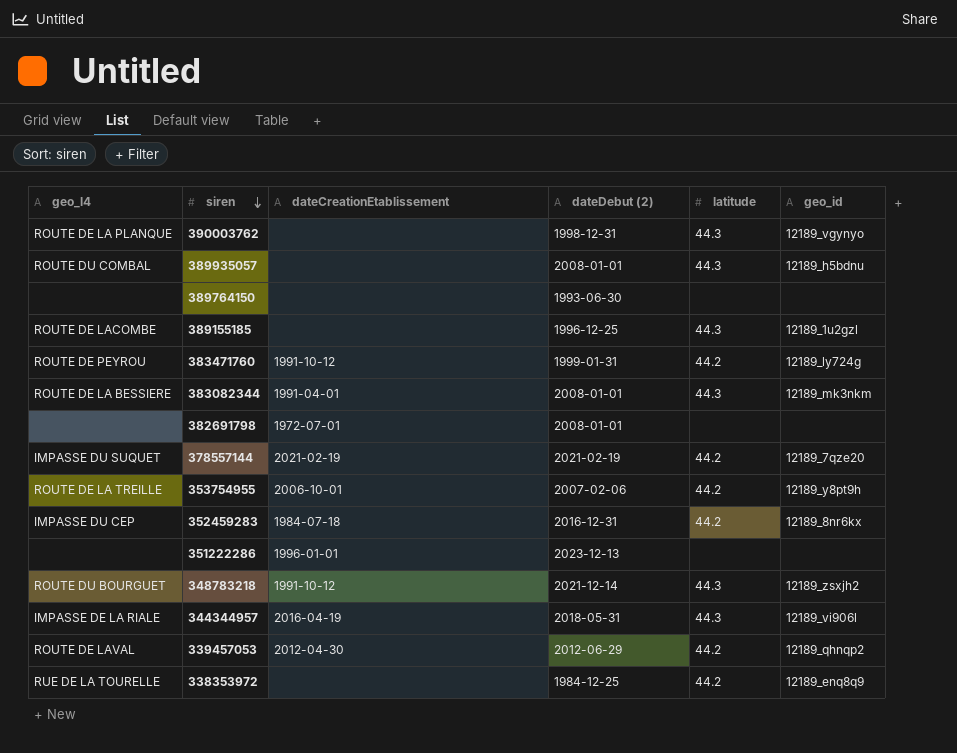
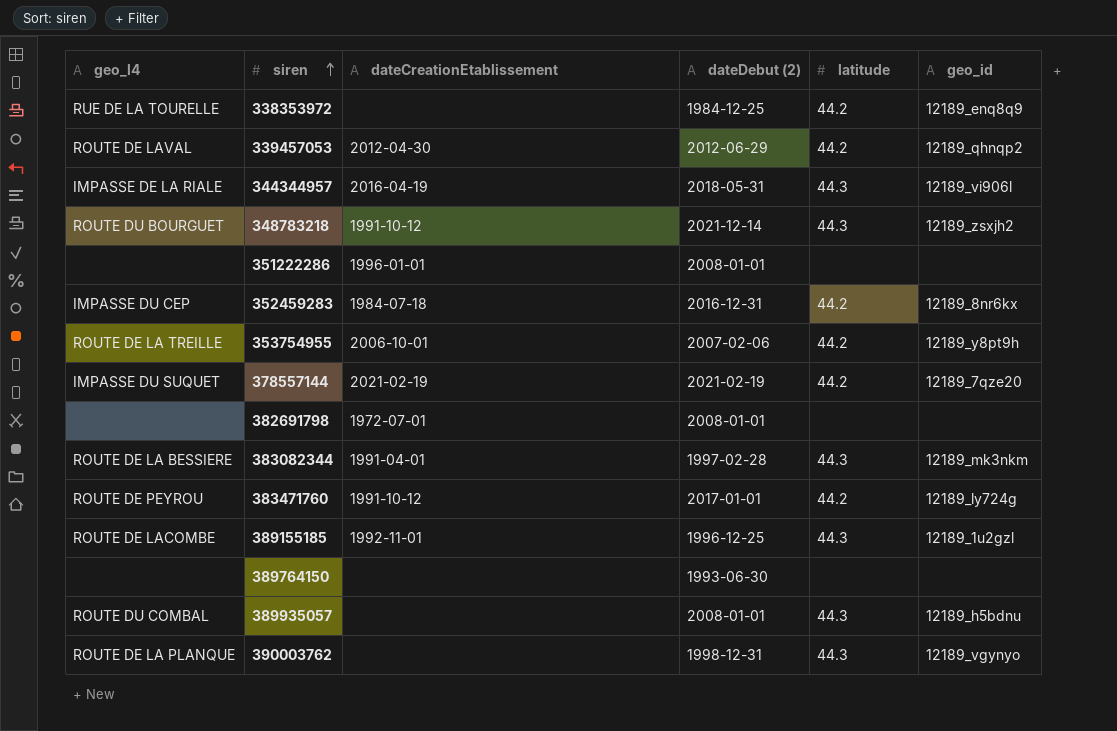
row order: siren descending -> siren ascending
351222286 | dateDebut (2): 2023-12-13 -> 2008-01-01
383082344 | dateDebut (2): 2008-01-01 -> 1997-02-28
383471760 | dateDebut (2): 1999-01-31 -> 2017-01-01
389155185 | dateCreationEtablissement: none -> 1992-11-01

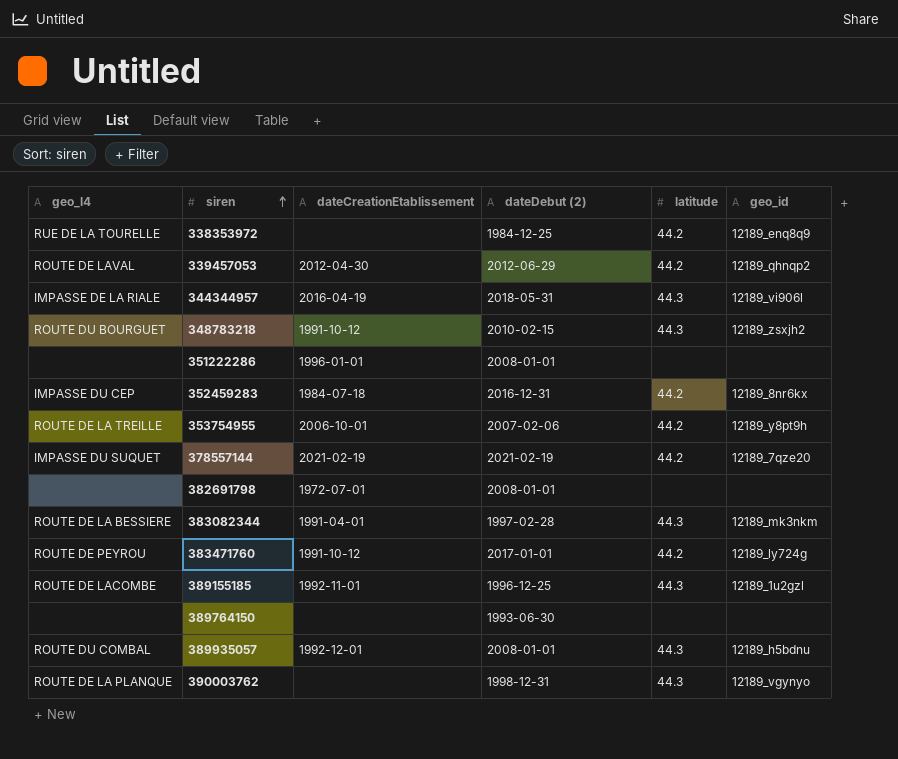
348783218 | dateDebut (2): 2021-12-14 -> 2010-02-15
389935057 | dateCreationEtablissement: none -> 1992-12-01

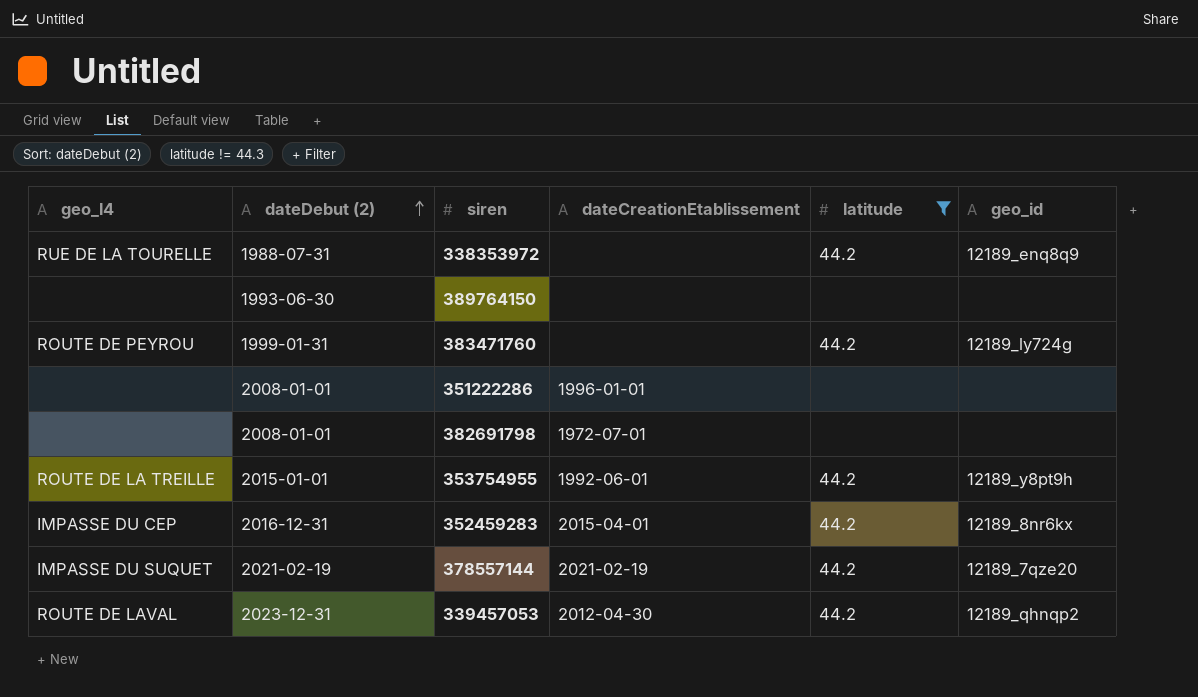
filter: none -> latitude != 44.3
row order: siren ascending -> dateDebut (2) ascending
column dateDebut (2) | position: 4 -> 2
338353972 | dateDebut (2): 1984-12-25 -> 1988-07-31
383471760 | dateDebut (2): 2017-01-01 -> 1999-01-31
383471760 | dateCreationEtablissement: 1991-10-12 -> none
353754955 | dateDebut (2): 2007-02-06 -> 2015-01-01
353754955 | dateCreationEtablissement: 2006-10-01 -> 1992-06-01
352459283 | dateCreationEtablissement: 1984-07-18 -> 2015-04-01
339457053 | dateDebut (2): 2012-06-29 -> 2023-12-31

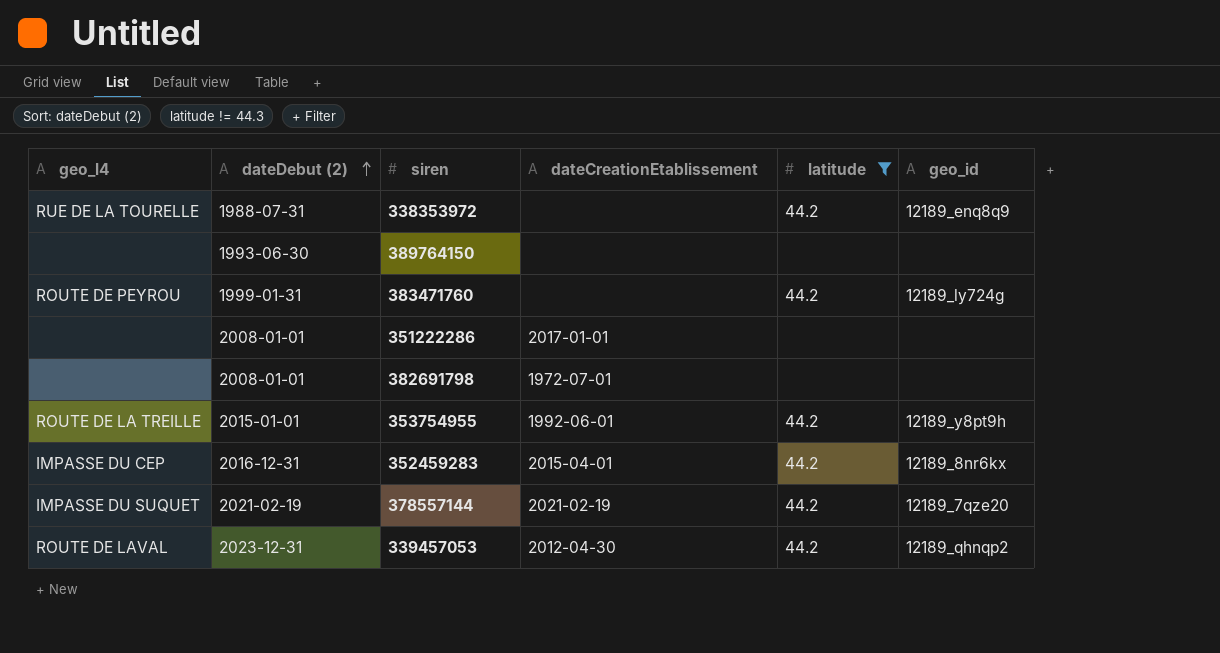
351222286 | dateCreationEtablissement: 1996-01-01 -> 2017-01-01

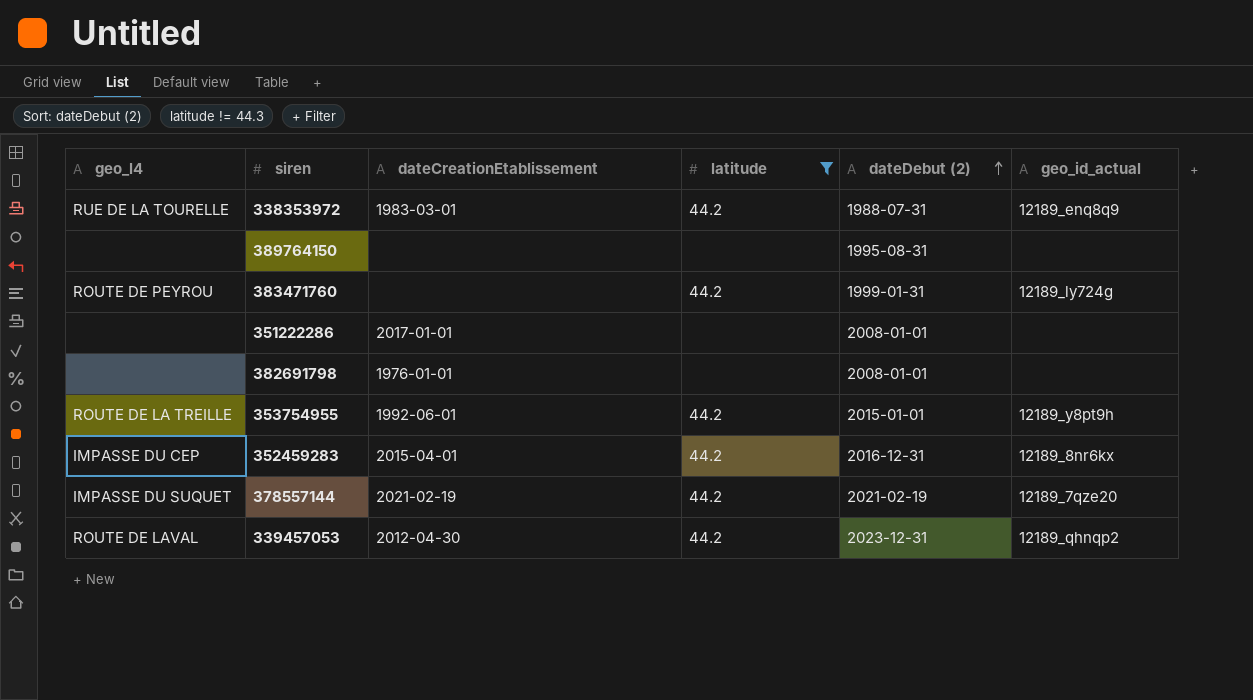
column dateDebut (2) | position: 2 -> 5
column name: geo_id -> geo_id_actual
338353972 | dateCreationEtablissement: none -> 1983-03-01
389764150 | dateDebut (2): 1993-06-30 -> 1995-08-31
382691798 | dateCreationEtablissement: 1972-07-01 -> 1976-01-01

